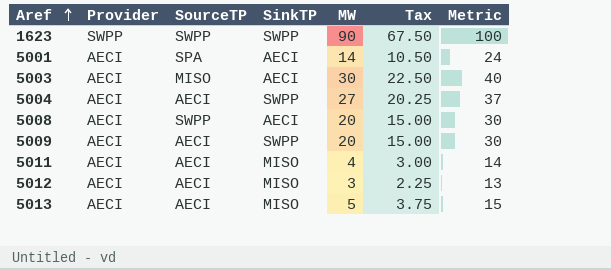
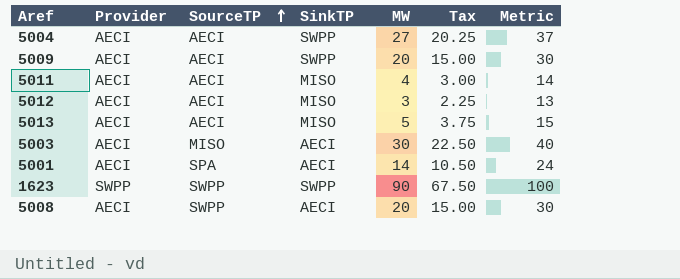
row order: Aref ascending -> SourceTP ascending

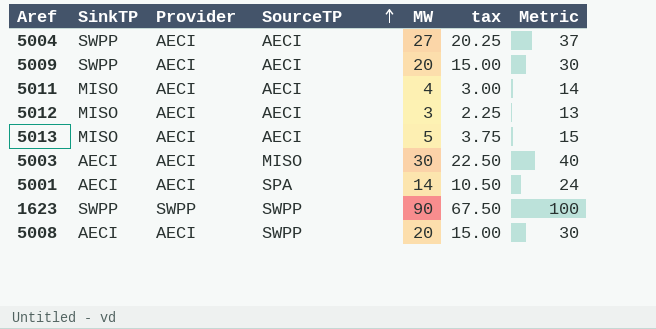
column SinkTP | position: 4 -> 2
column name: Tax -> tax

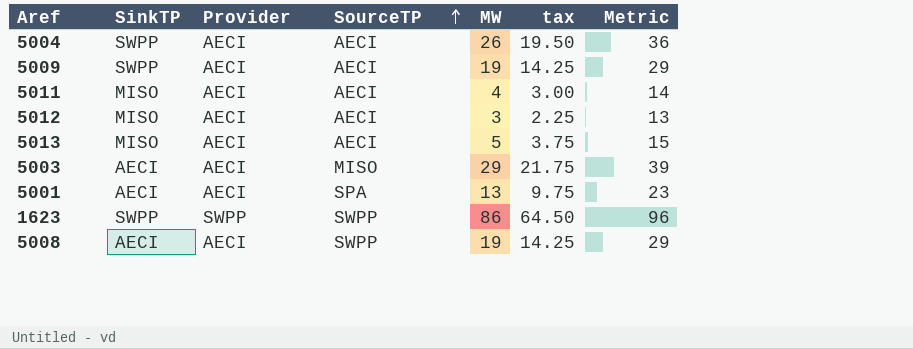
5004 | MW: 27 -> 26
5004 | tax: 20.25 -> 19.50
5004 | Metric: 37 -> 36
5009 | MW: 20 -> 19
5009 | tax: 15.00 -> 14.25
5009 | Metric: 30 -> 29
5003 | MW: 30 -> 29
5003 | tax: 22.50 -> 21.75
5003 | Metric: 40 -> 39
5001 | MW: 14 -> 13
5001 | tax: 10.50 -> 9.75
5001 | Metric: 24 -> 23
1623 | MW: 90 -> 86
1623 | tax: 67.50 -> 64.50
1623 | Metric: 100 -> 96
5008 | MW: 20 -> 19
5008 | tax: 15.00 -> 14.25
5008 | Metric: 30 -> 29

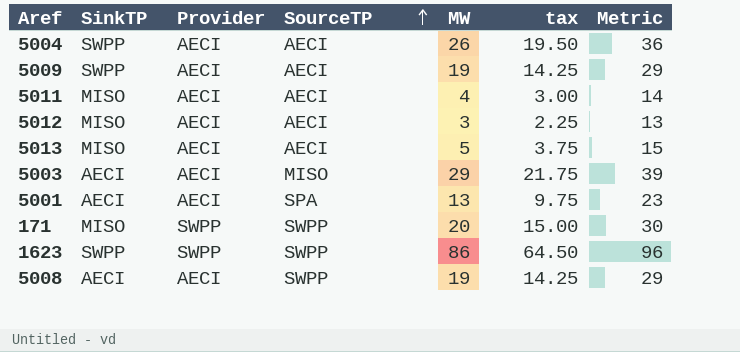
row 171: none -> MISO | SWPP | SWPP | 20 | 15.00 | 30

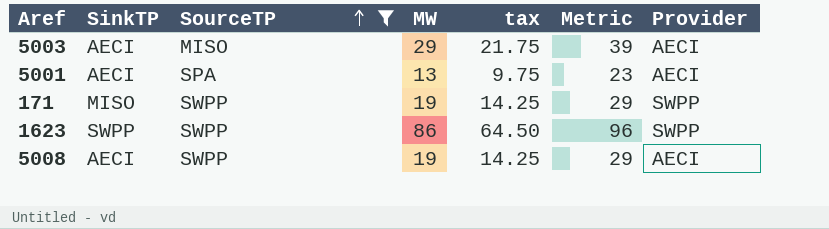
filter: none -> SourceTP != AECI
column Provider | position: 3 -> 7
171 | MW: 20 -> 19
171 | tax: 15.00 -> 14.25
171 | Metric: 30 -> 29

